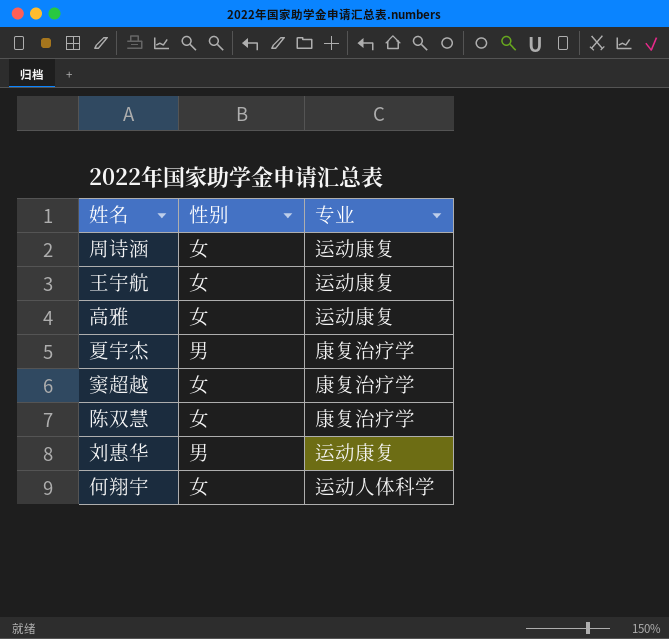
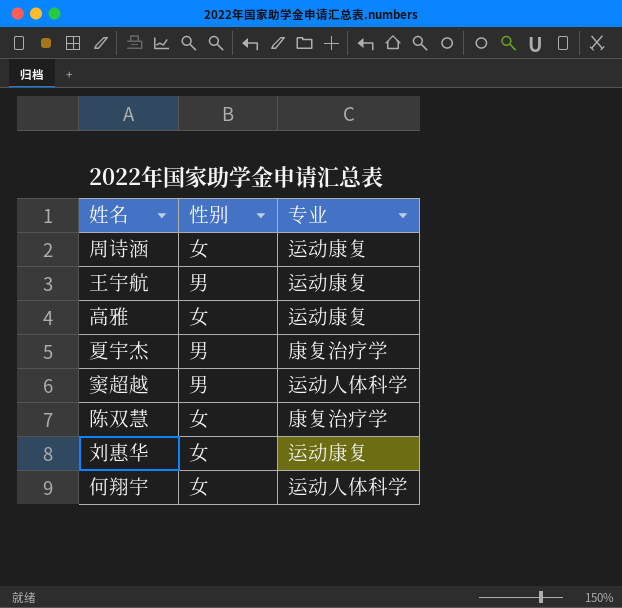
王宇航 | 性别: 女 -> 男
窦超越 | 性别: 女 -> 男
窦超越 | 专业: 康复治疗学 -> 运动人体科学
刘惠华 | 性别: 男 -> 女

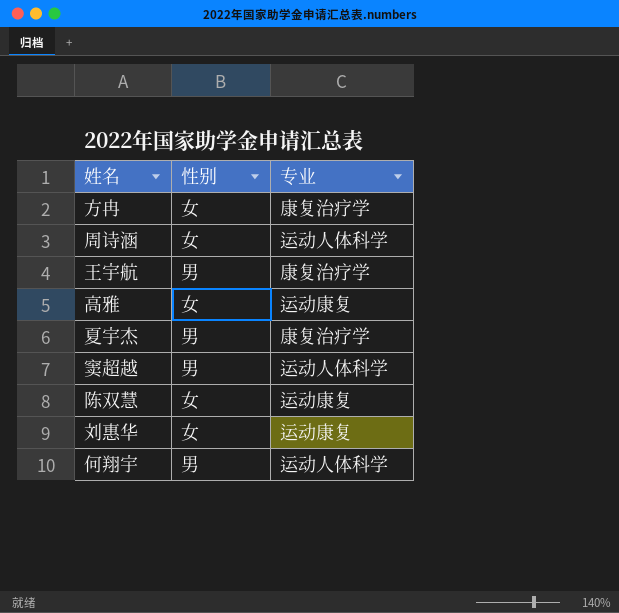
row 方冉: none -> 女 | 康复治疗学
周诗涵 | 专业: 运动康复 -> 运动人体科学
王宇航 | 专业: 运动康复 -> 康复治疗学
陈双慧 | 专业: 康复治疗学 -> 运动康复
何翔宇 | 性别: 女 -> 男

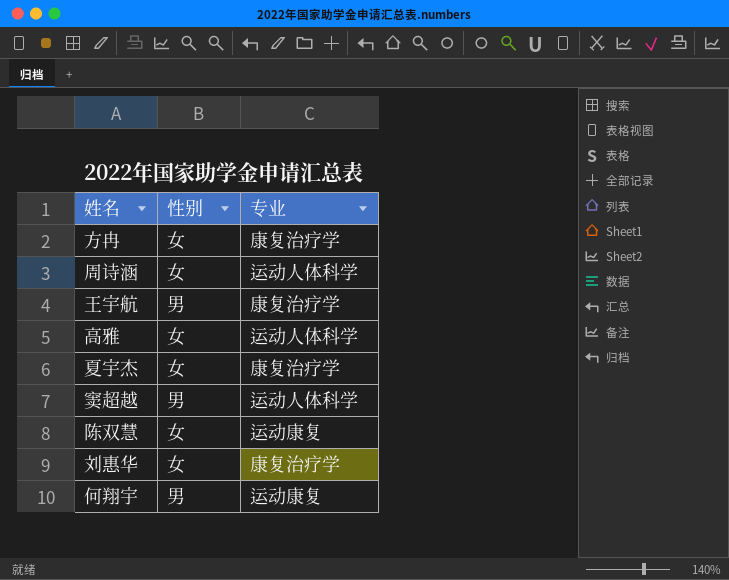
高雅 | 专业: 运动康复 -> 运动人体科学
夏宇杰 | 性别: 男 -> 女
刘惠华 | 专业: 运动康复 -> 康复治疗学
何翔宇 | 专业: 运动人体科学 -> 运动康复

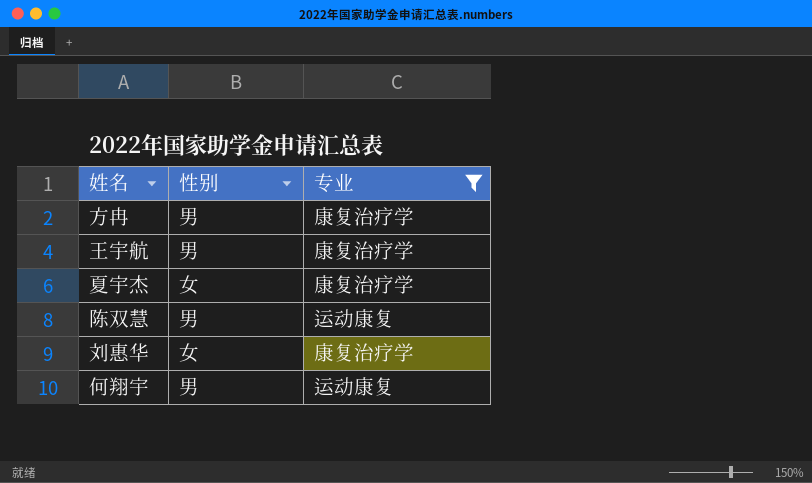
filter: none -> 专业 != 运动人体科学
方冉 | 性别: 女 -> 男
陈双慧 | 性别: 女 -> 男

